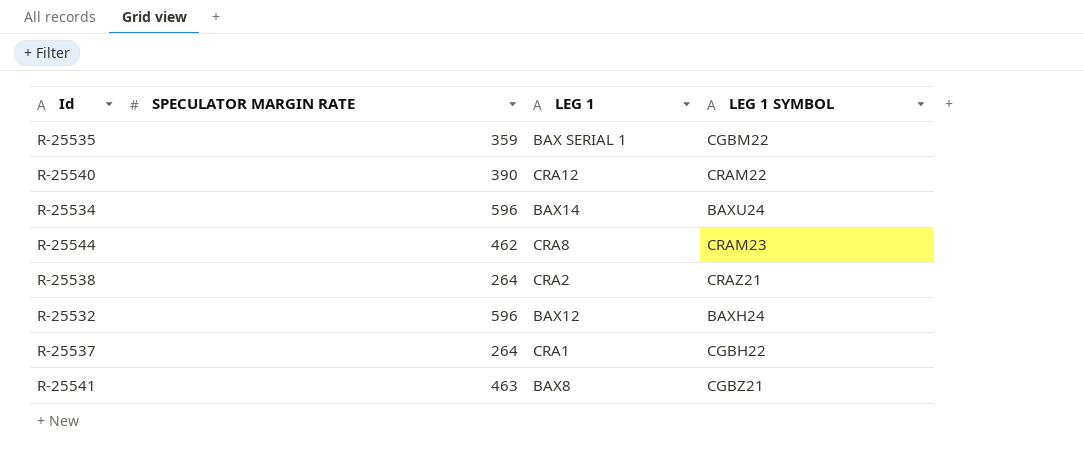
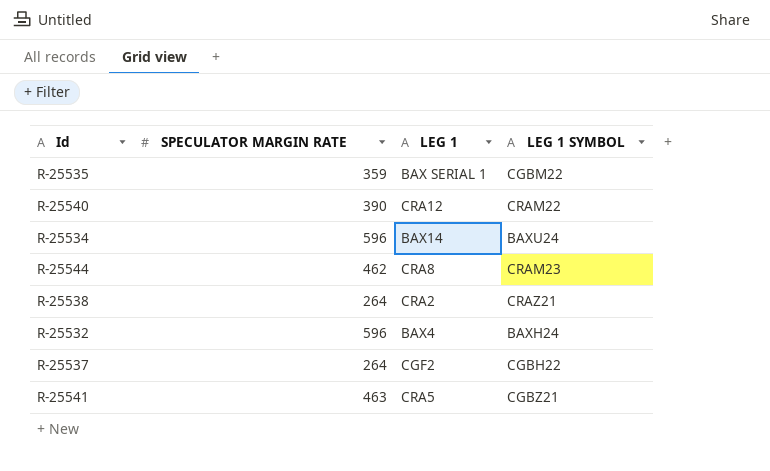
R-25532 | LEG 1: BAX12 -> BAX4
R-25537 | LEG 1: CRA1 -> CGF2
R-25541 | LEG 1: BAX8 -> CRA5

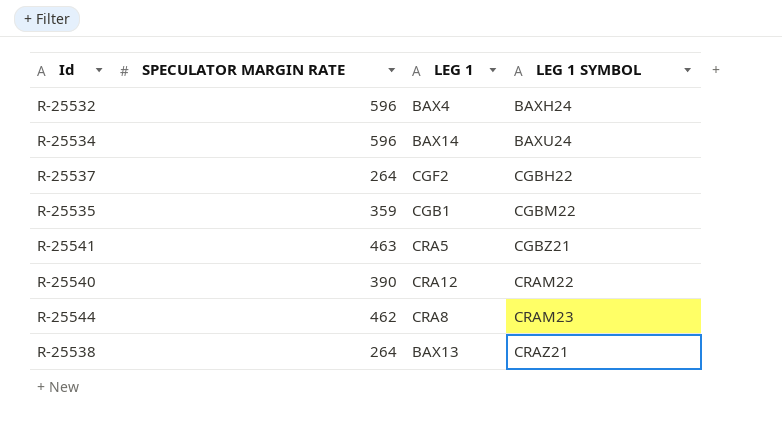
row order: none -> LEG 1 SYMBOL ascending
R-25535 | LEG 1: BAX SERIAL 1 -> CGB1
R-25538 | LEG 1: CRA2 -> BAX13

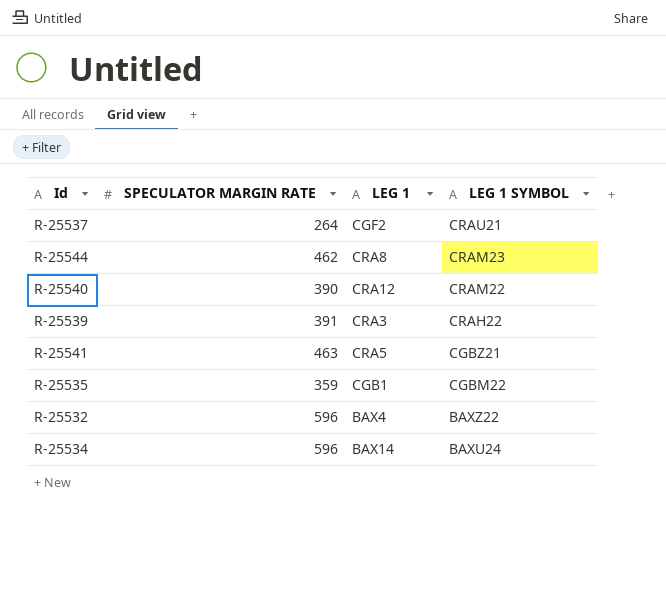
row order: LEG 1 SYMBOL ascending -> LEG 1 SYMBOL descending
row R-25538: 264 | BAX13 | CRAZ21 -> none
R-25537 | LEG 1 SYMBOL: CGBH22 -> CRAU21
row R-25539: none -> 391 | CRA3 | CRAH22
R-25532 | LEG 1 SYMBOL: BAXH24 -> BAXZ22

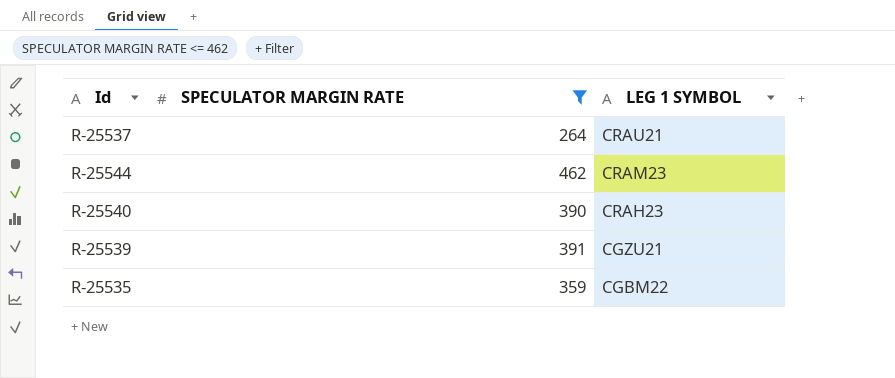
filter: none -> SPECULATOR MARGIN RATE <= 462
column LEG 1 | position: 3 -> none
R-25540 | LEG 1 SYMBOL: CRAM22 -> CRAH23
R-25539 | LEG 1 SYMBOL: CRAH22 -> CGZU21

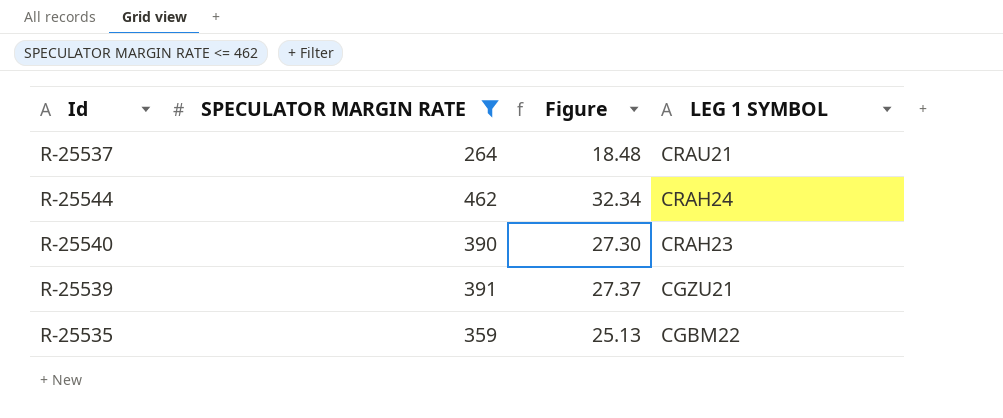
column Figure | formula: none -> [SPECULATOR MARGIN RATE] * 0.07
R-25544 | LEG 1 SYMBOL: CRAM23 -> CRAH24

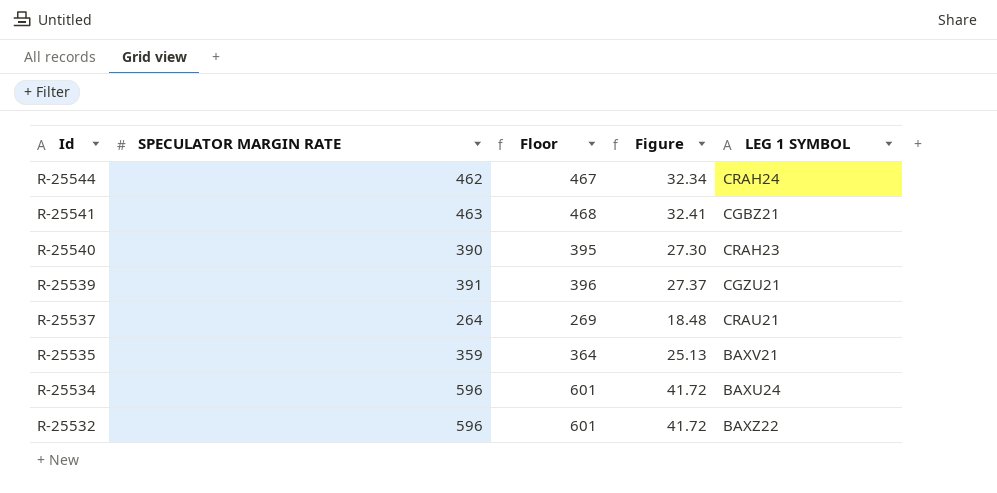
filter: SPECULATOR MARGIN RATE <= 462 -> none
row order: LEG 1 SYMBOL descending -> Id descending
column Floor | formula: none -> [SPECULATOR MARGIN RATE] + 5
R-25535 | LEG 1 SYMBOL: CGBM22 -> BAXV21

